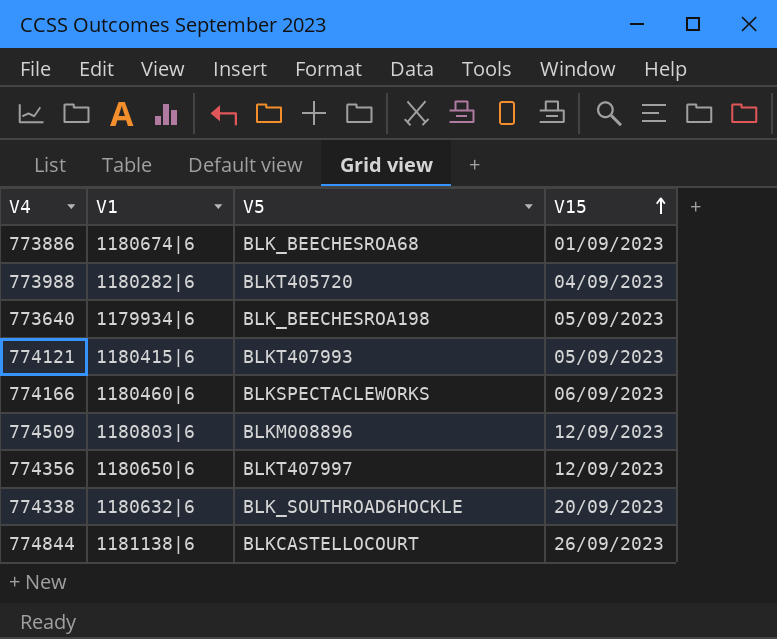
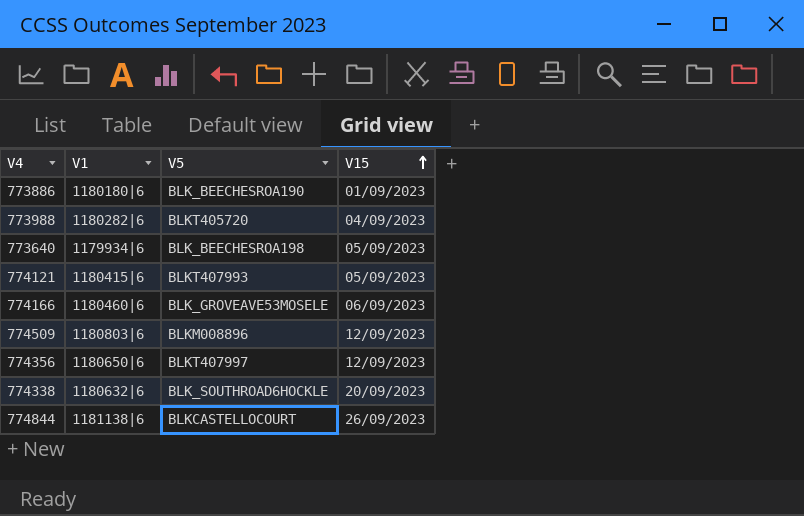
773886 | V1: 1180674|6 -> 1180180|6
773886 | V5: BLK_BEECHESROA68 -> BLK_BEECHESROA190
774166 | V5: BLKSPECTACLEWORKS -> BLK_GROVEAVE53MOSELE

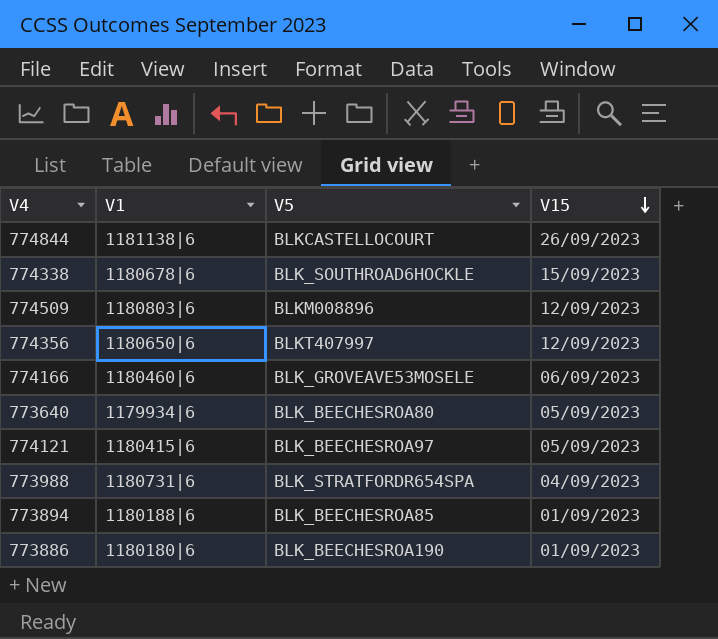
row order: V15 ascending -> V15 descending
774338 | V1: 1180632|6 -> 1180678|6
774338 | V15: 20/09/2023 -> 15/09/2023
773640 | V5: BLK_BEECHESROA198 -> BLK_BEECHESROA80
774121 | V5: BLKT407993 -> BLK_BEECHESROA97
773988 | V1: 1180282|6 -> 1180731|6
773988 | V5: BLKT405720 -> BLK_STRATFORDR654SPA
row 773894: none -> 1180188|6 | BLK_BEECHESROA85 | 01/09/2023

